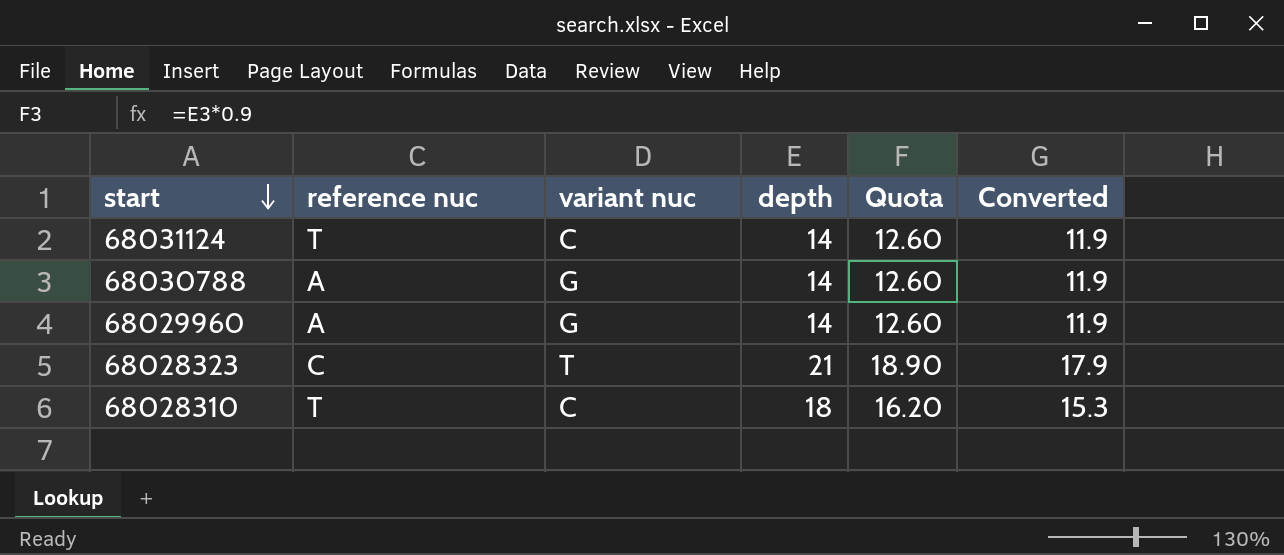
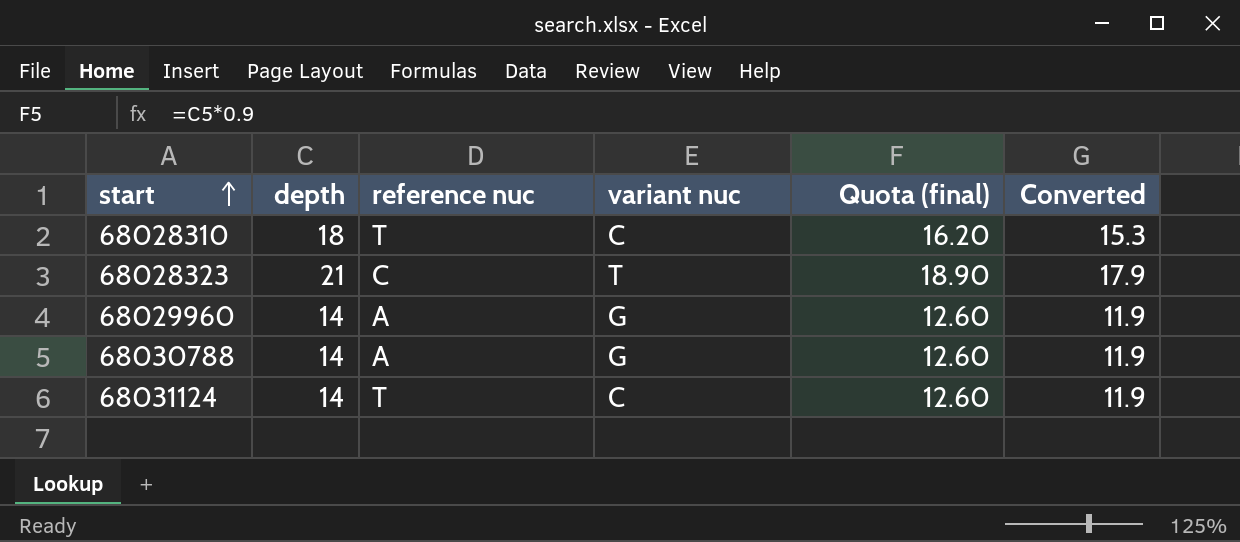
row order: start descending -> start ascending
column depth | position: 4 -> 2
column name: Quota -> Quota (final)

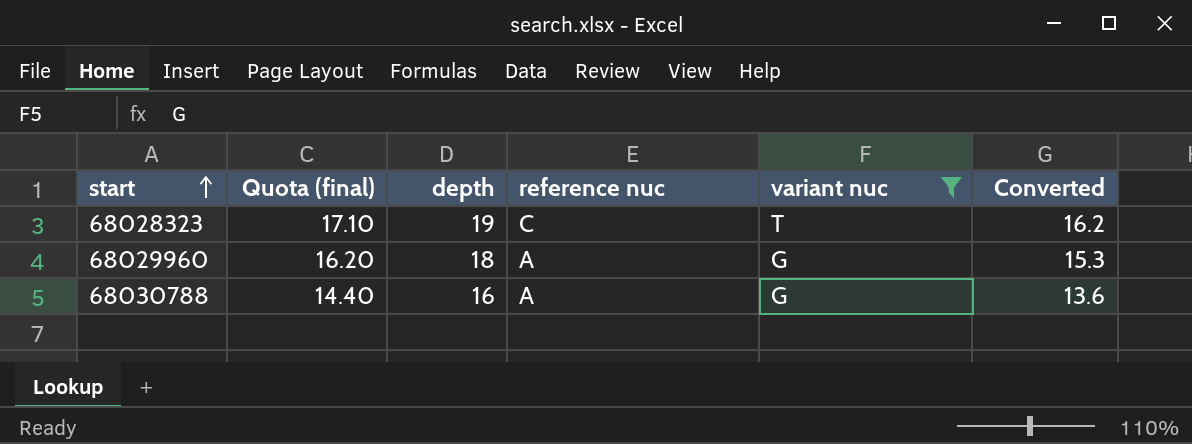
filter: none -> variant nuc != C
column Quota (final) | position: 5 -> 2
68028323 | Quota (final): 18.90 -> 17.10
68028323 | depth: 21 -> 19
68028323 | Converted: 17.9 -> 16.2
68029960 | Quota (final): 12.60 -> 16.20
68029960 | depth: 14 -> 18
68029960 | Converted: 11.9 -> 15.3
68030788 | Quota (final): 12.60 -> 14.40
68030788 | depth: 14 -> 16
68030788 | Converted: 11.9 -> 13.6

